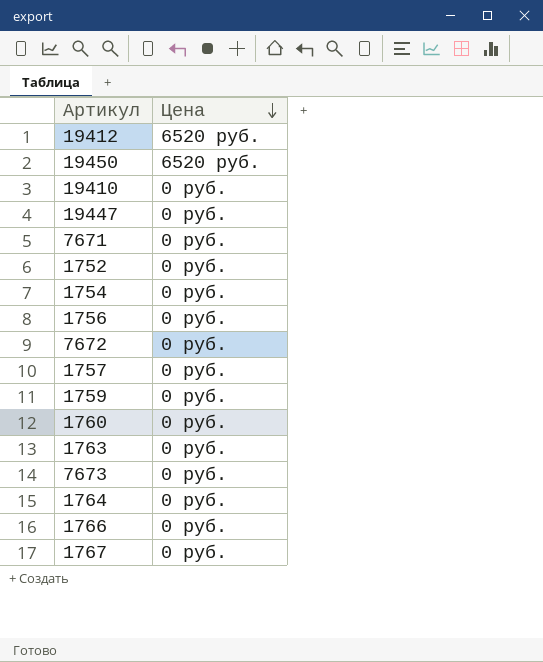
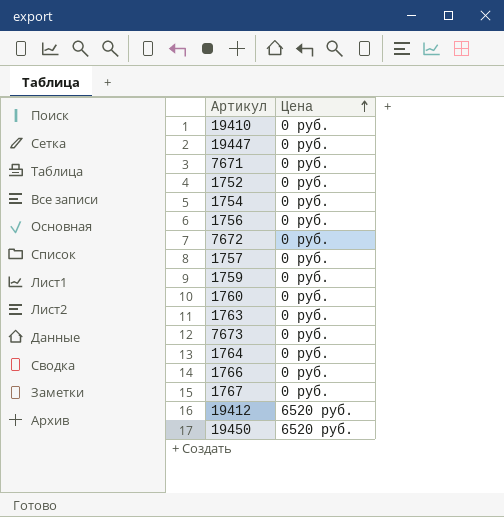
row order: Цена descending -> Цена ascending

